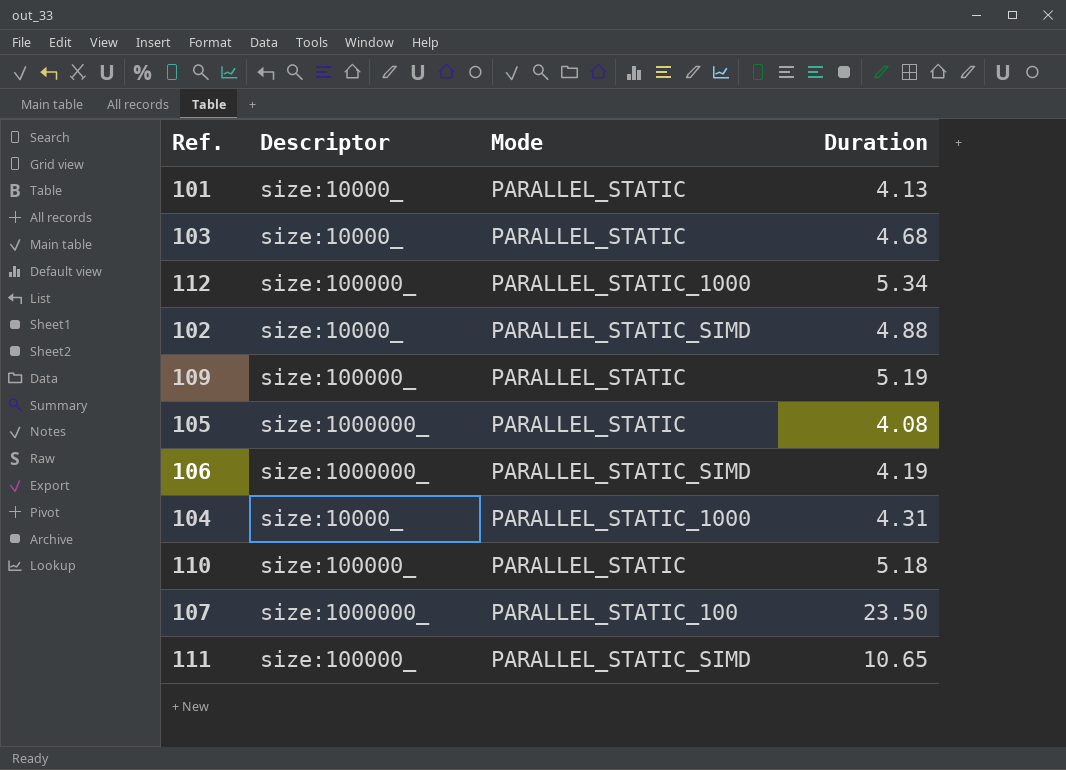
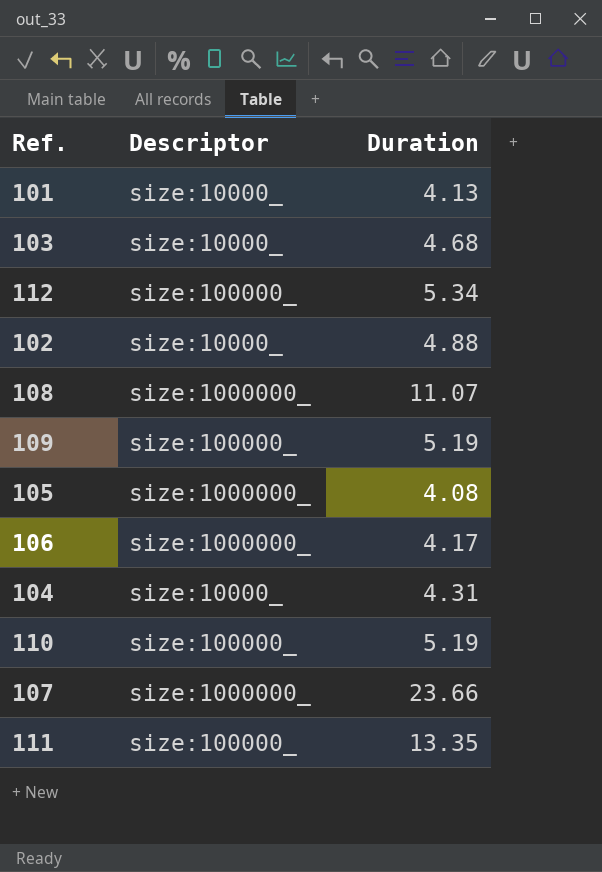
column Mode | position: 3 -> none
row 108: none -> size:1000000_ | 11.07
106 | Duration: 4.19 -> 4.17
110 | Duration: 5.18 -> 5.19
107 | Duration: 23.50 -> 23.66
111 | Duration: 10.65 -> 13.35

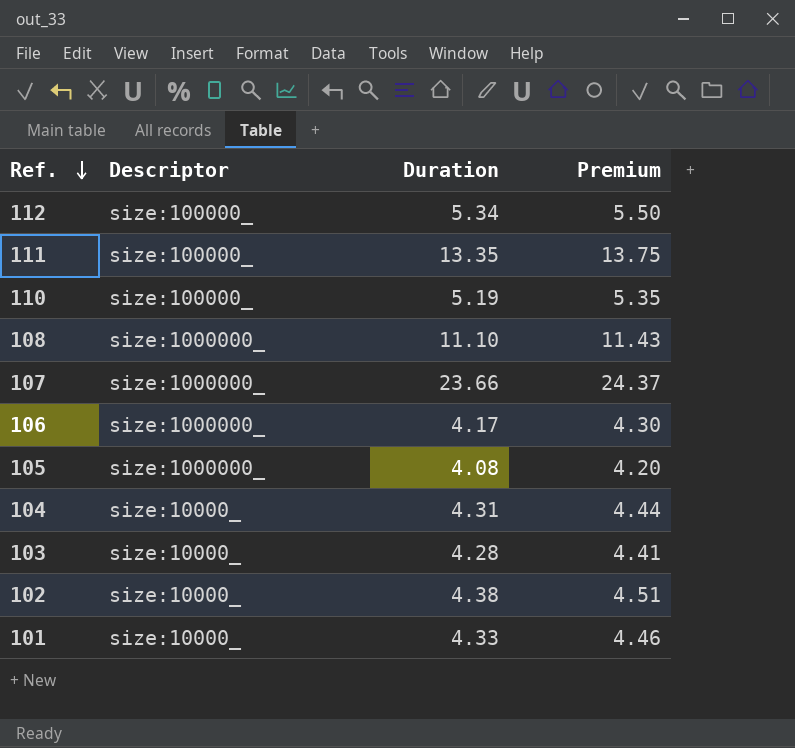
row order: none -> Ref. descending
column Premium | formula: none -> [Duration] * 1.03
row 109: size:100000_ | 5.19 -> none
108 | Duration: 11.07 -> 11.10
103 | Duration: 4.68 -> 4.28
102 | Duration: 4.88 -> 4.38
101 | Duration: 4.13 -> 4.33

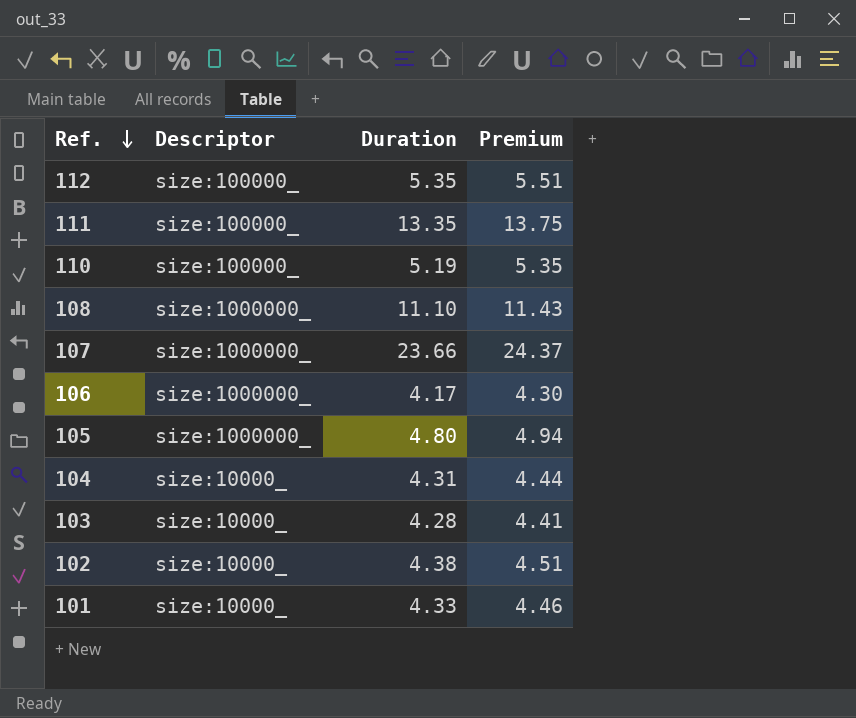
112 | Duration: 5.34 -> 5.35
112 | Premium: 5.50 -> 5.51
105 | Duration: 4.08 -> 4.80
105 | Premium: 4.20 -> 4.94

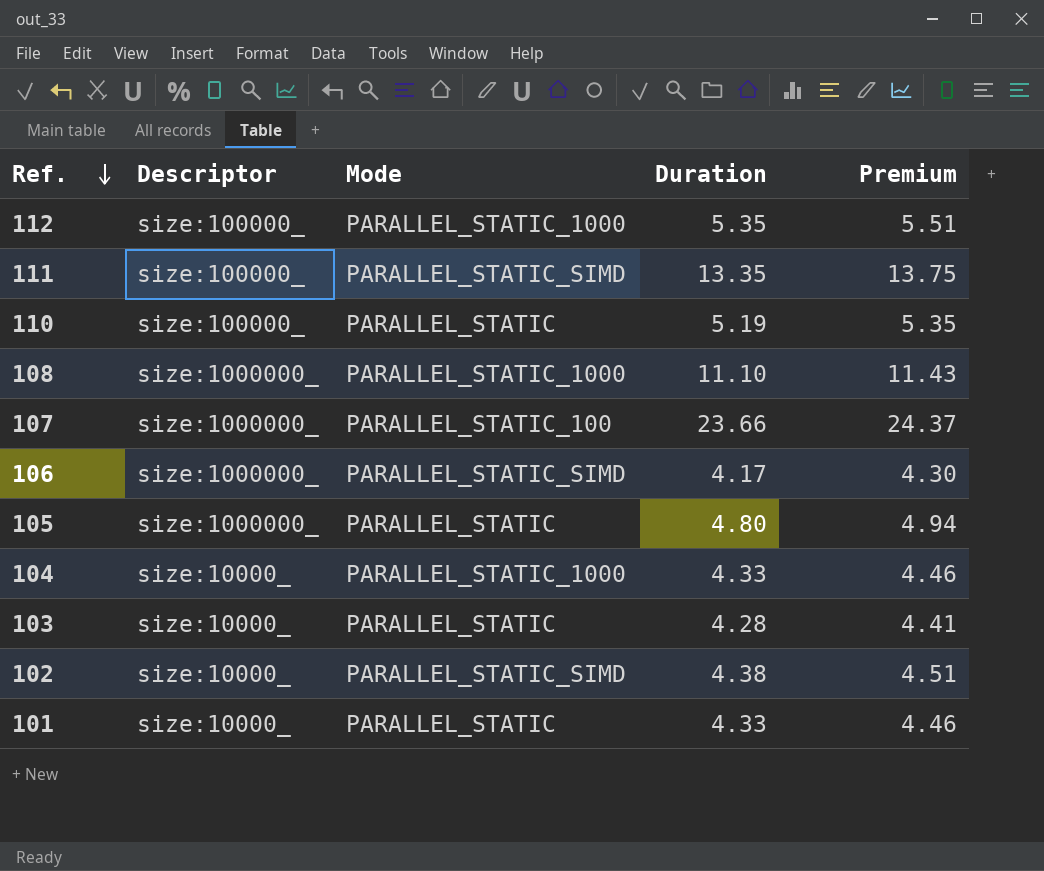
column Mode | position: none -> 3
104 | Duration: 4.31 -> 4.33
104 | Premium: 4.44 -> 4.46

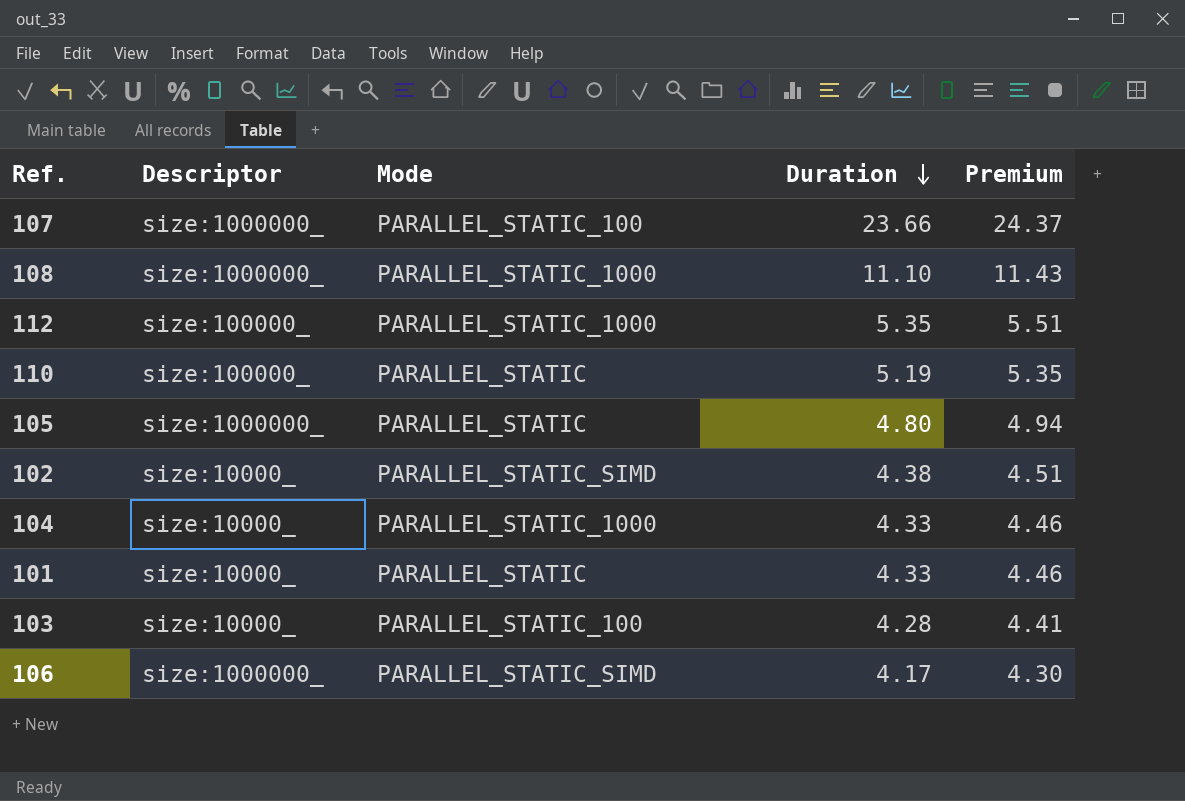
row order: Ref. descending -> Duration descending
row 111: size:100000_ | PARALLEL_STATIC_SIMD | 13.35 | 13.75 -> none
103 | Mode: PARALLEL_STATIC -> PARALLEL_STATIC_100

